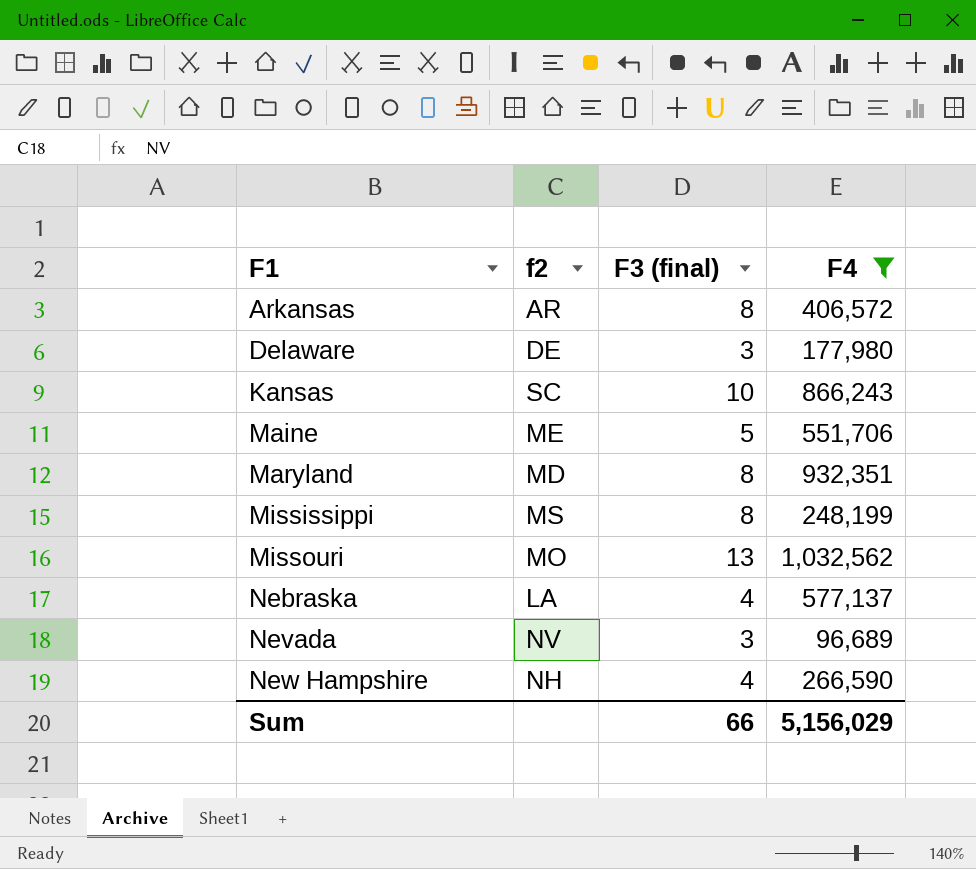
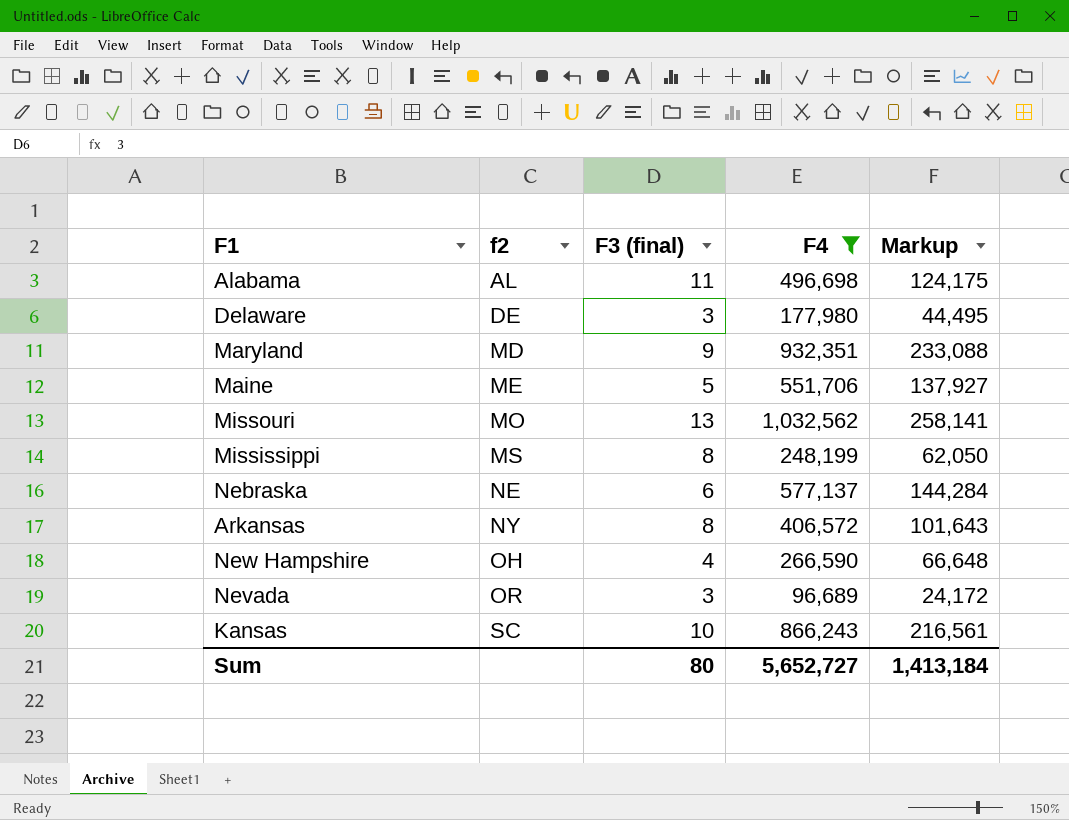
row order: F1 ascending -> f2 ascending
column Markup | formula: none -> [F4] * 0.25
row Alabama: none -> AL | 11 | 496,698 | 124,175
Maryland | F3 (final): 8 -> 9
Nebraska | f2: LA -> NE
Nebraska | F3 (final): 4 -> 6
Arkansas | f2: AR -> NY
New Hampshire | f2: NH -> OH
Nevada | f2: NV -> OR
Sum | F3 (final): 66 -> 80
Sum | F4: 5,156,029 -> 5,652,727

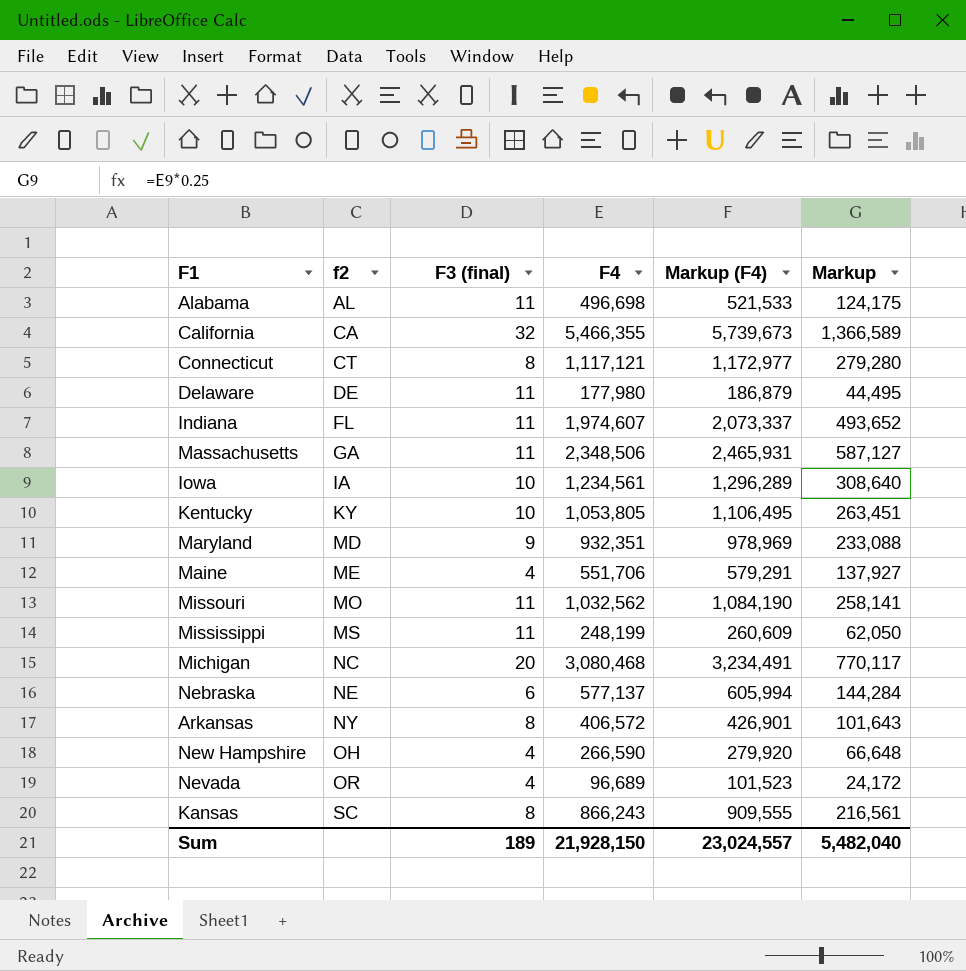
filter: F4 <= 1,032,562 -> none
column Markup (F4) | formula: none -> [F4] * 1.05
Delaware | F3 (final): 3 -> 11
Maine | F3 (final): 5 -> 4
Missouri | F3 (final): 13 -> 11
Mississippi | F3 (final): 8 -> 11
Nevada | F3 (final): 3 -> 4
Kansas | F3 (final): 10 -> 8
Sum | F3 (final): 80 -> 189
Sum | F4: 5,652,727 -> 21,928,150
Sum | Markup: 1,413,184 -> 5,482,040

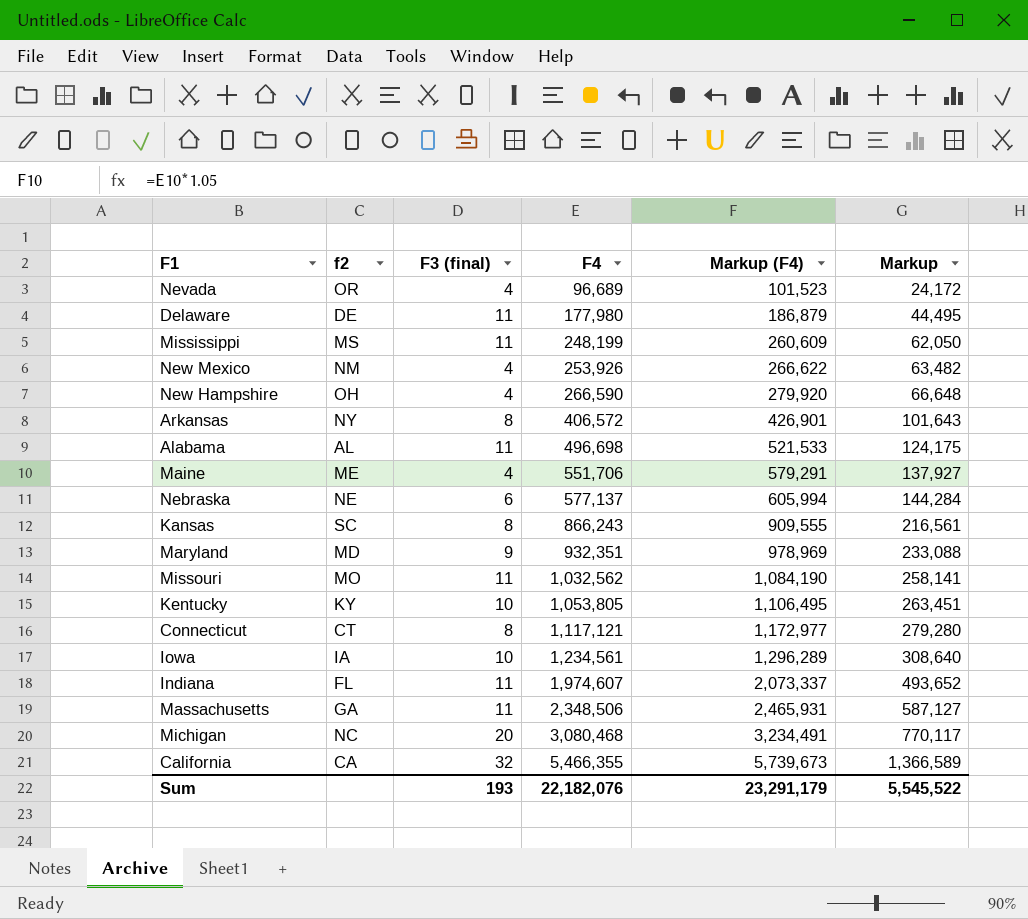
row order: f2 ascending -> F4 ascending
row New Mexico: none -> NM | 4 | 253,926 | 266,622 | 63,482
Sum | F3 (final): 189 -> 193
Sum | F4: 21,928,150 -> 22,182,076
Sum | Markup (F4): 23,024,557 -> 23,291,179
Sum | Markup: 5,482,040 -> 5,545,522

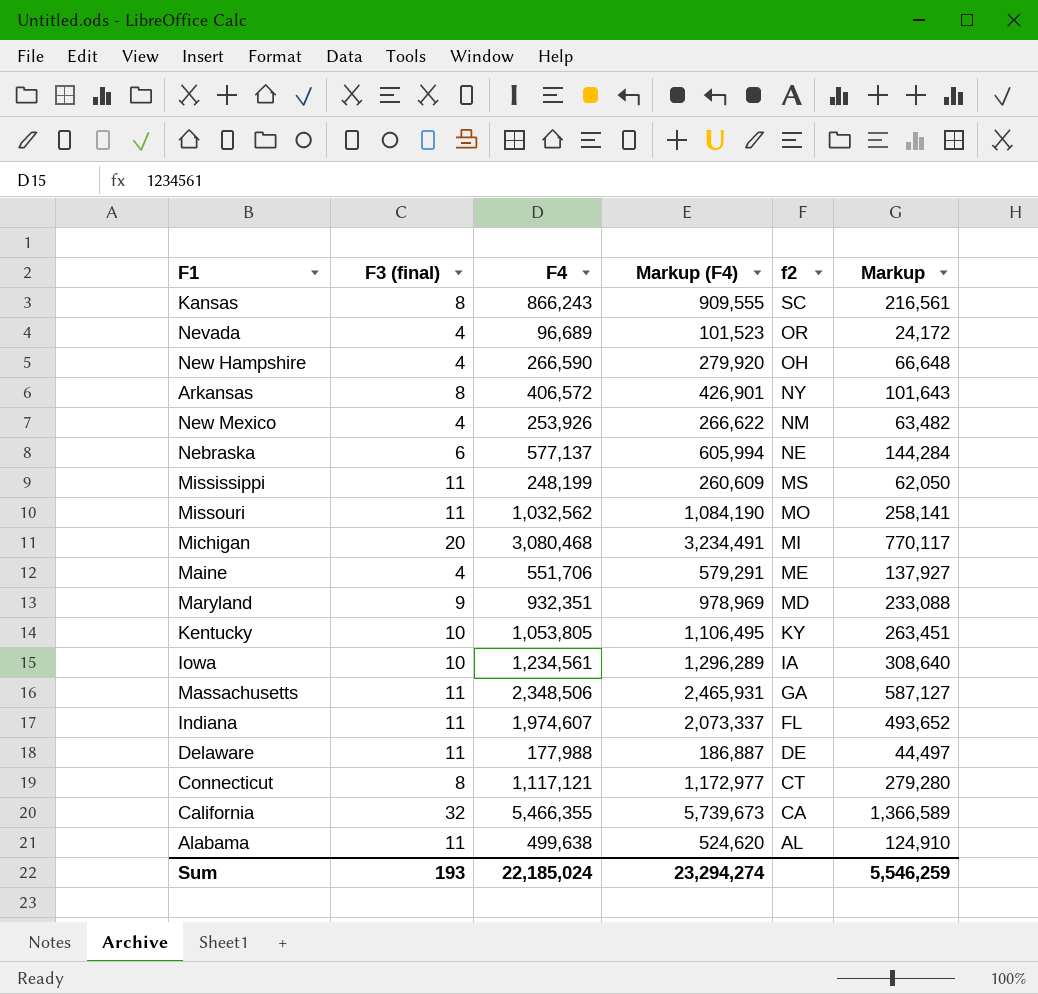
row order: F4 ascending -> f2 descending
column f2 | position: 2 -> 5
Michigan | f2: NC -> MI
Delaware | F4: 177,980 -> 177,988
Delaware | Markup (F4): 186,879 -> 186,887
Delaware | Markup: 44,495 -> 44,497
Alabama | F4: 496,698 -> 499,638
Alabama | Markup (F4): 521,533 -> 524,620
Alabama | Markup: 124,175 -> 124,910
Sum | F4: 22,182,076 -> 22,185,024
Sum | Markup (F4): 23,291,179 -> 23,294,274
Sum | Markup: 5,545,522 -> 5,546,259

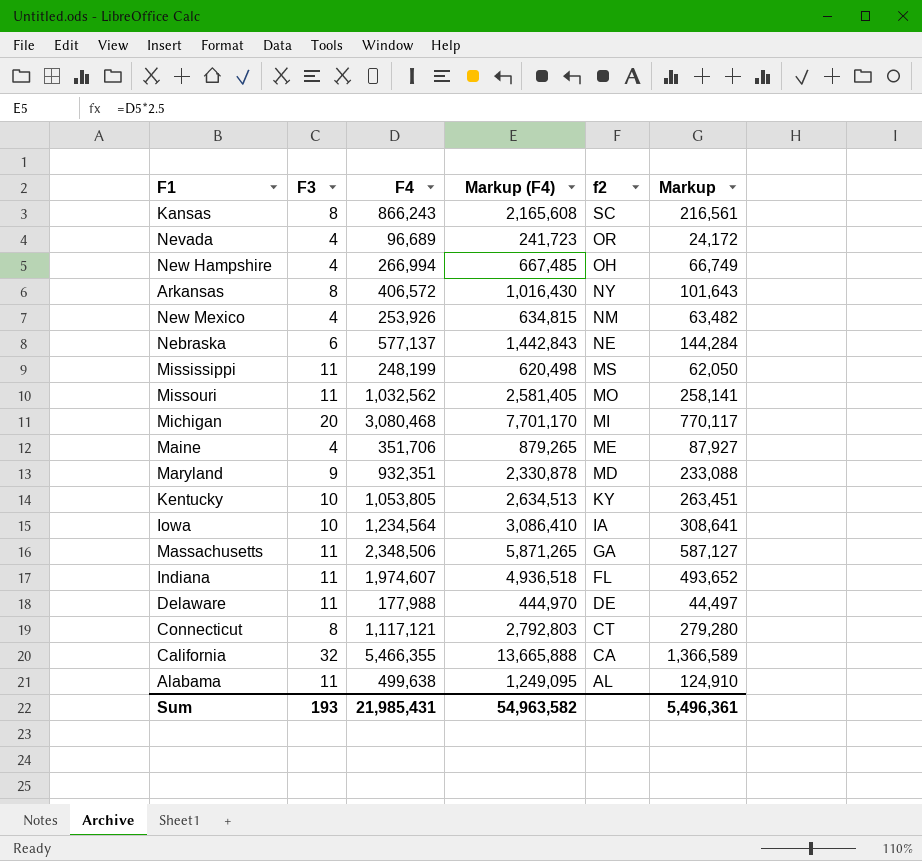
column name: F3 (final) -> F3
column Markup (F4) | formula: [F4] * 1.05 -> [F4] * 2.5
New Hampshire | F4: 266,590 -> 266,994
New Hampshire | Markup: 66,648 -> 66,749
Maine | F4: 551,706 -> 351,706
Maine | Markup: 137,927 -> 87,927
Iowa | F4: 1,234,561 -> 1,234,564
Iowa | Markup: 308,640 -> 308,641
Sum | F4: 22,185,024 -> 21,985,431
Sum | Markup (F4): 23,294,274 -> 54,963,582
Sum | Markup: 5,546,259 -> 5,496,361

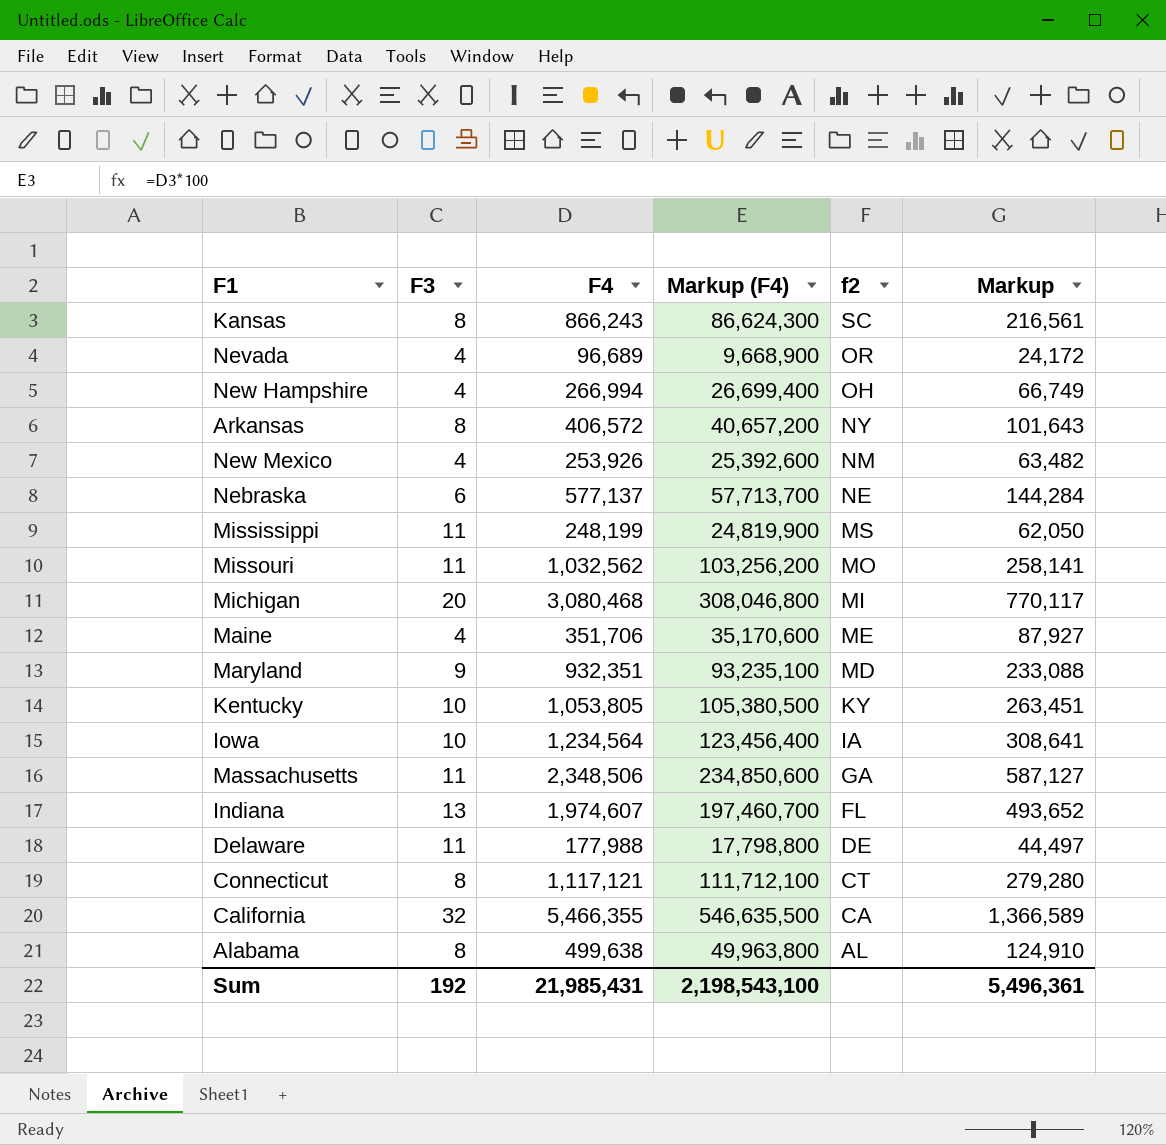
column Markup (F4) | formula: [F4] * 2.5 -> [F4] * 100
Indiana | F3: 11 -> 13
Alabama | F3: 11 -> 8
Sum | F3: 193 -> 192
Sum | Markup (F4): 54,963,582 -> 2,198,543,100

